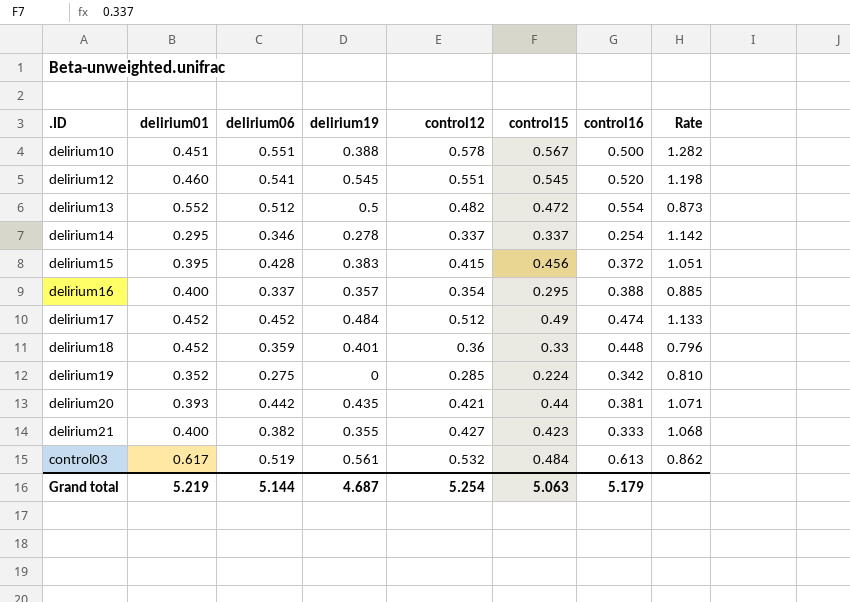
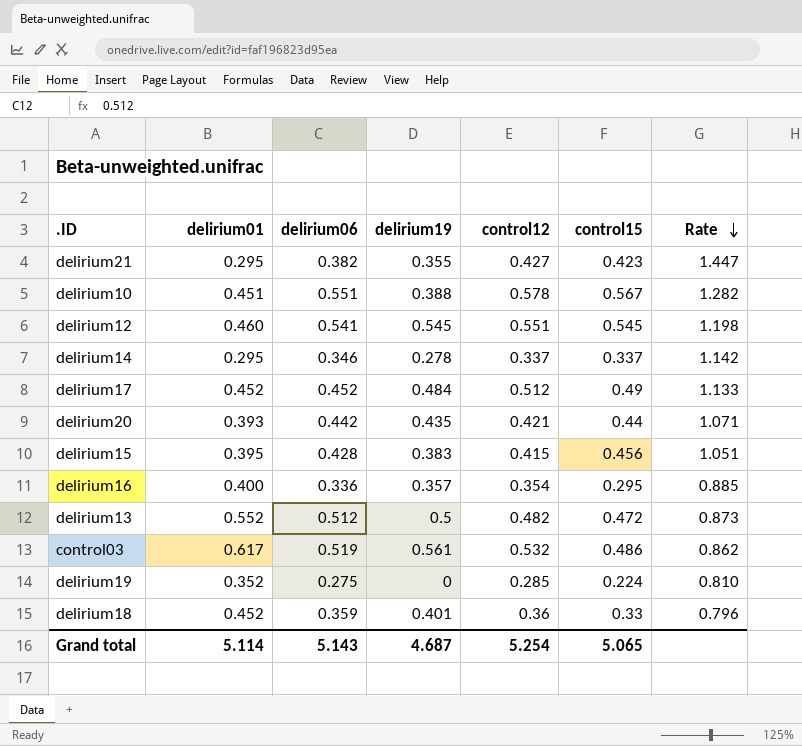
row order: none -> Rate descending
column control16 | position: 7 -> none
delirium21 | delirium01: 0.400 -> 0.295
delirium21 | Rate: 1.068 -> 1.447
delirium16 | delirium06: 0.337 -> 0.336
control03 | control15: 0.484 -> 0.486
Grand total | delirium01: 5.219 -> 5.114
Grand total | delirium06: 5.144 -> 5.143
Grand total | control15: 5.063 -> 5.065

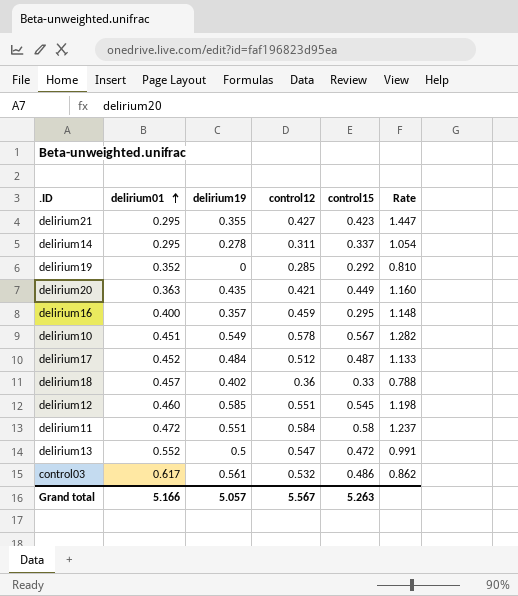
row order: Rate descending -> delirium01 ascending
column delirium06 | position: 3 -> none
row delirium15: 0.395 | 0.428 | 0.383 | 0.415 | 0.456 | 1.051 -> none
delirium14 | control12: 0.337 -> 0.311
delirium14 | Rate: 1.142 -> 1.054
delirium19 | control15: 0.224 -> 0.292
delirium20 | delirium01: 0.393 -> 0.363
delirium20 | control15: 0.44 -> 0.449
delirium20 | Rate: 1.071 -> 1.160
delirium16 | control12: 0.354 -> 0.459
delirium16 | Rate: 0.885 -> 1.148
delirium10 | delirium19: 0.388 -> 0.549
delirium17 | control15: 0.49 -> 0.487
delirium18 | delirium01: 0.452 -> 0.457
delirium18 | delirium19: 0.401 -> 0.402
delirium18 | Rate: 0.796 -> 0.788
delirium12 | delirium19: 0.545 -> 0.585
row delirium11: none -> 0.472 | 0.551 | 0.584 | 0.58 | 1.237
delirium13 | control12: 0.482 -> 0.547
delirium13 | Rate: 0.873 -> 0.991
Grand total | delirium01: 5.114 -> 5.166
Grand total | delirium19: 4.687 -> 5.057
Grand total | control12: 5.254 -> 5.567
Grand total | control15: 5.065 -> 5.263

